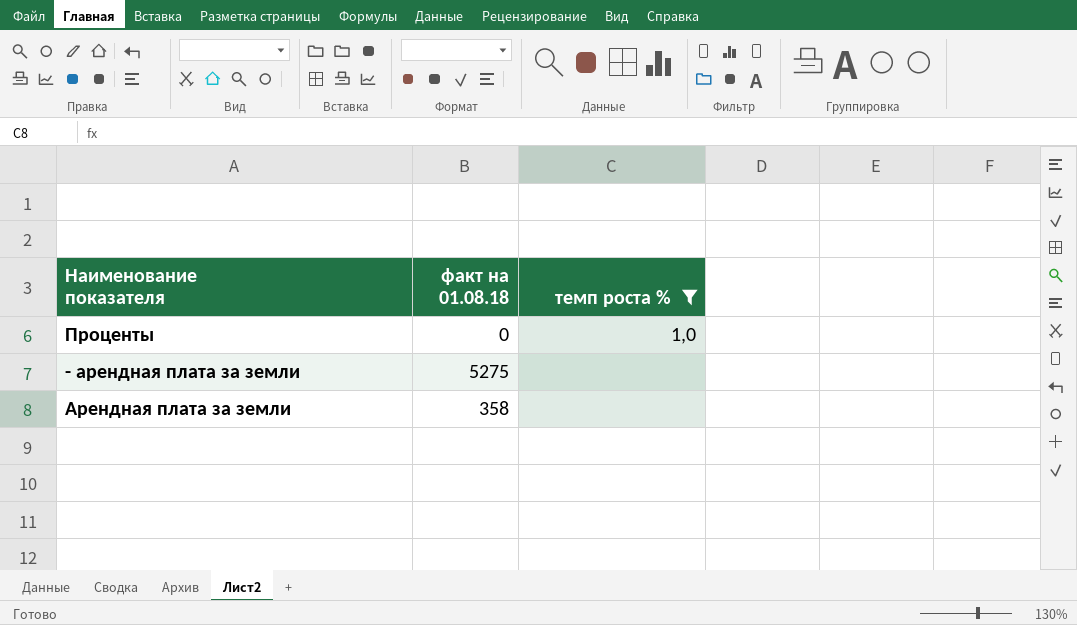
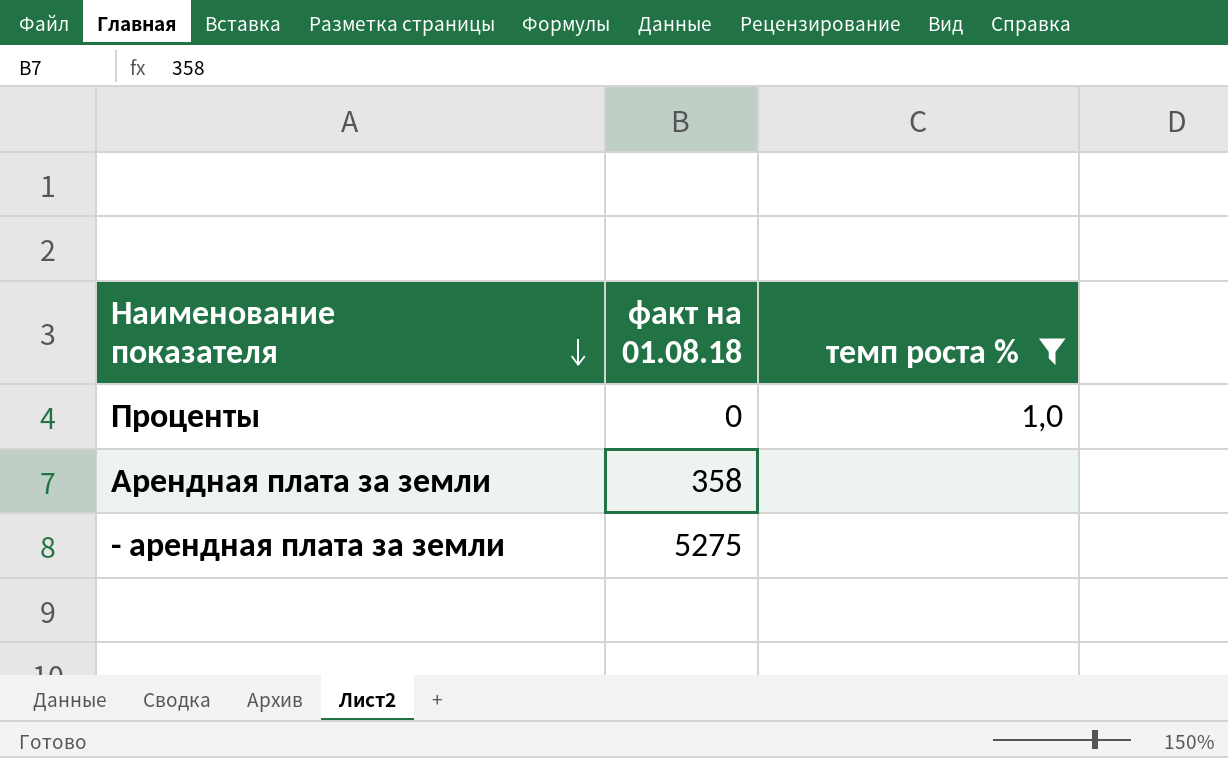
row order: none -> Наименование показателя descending

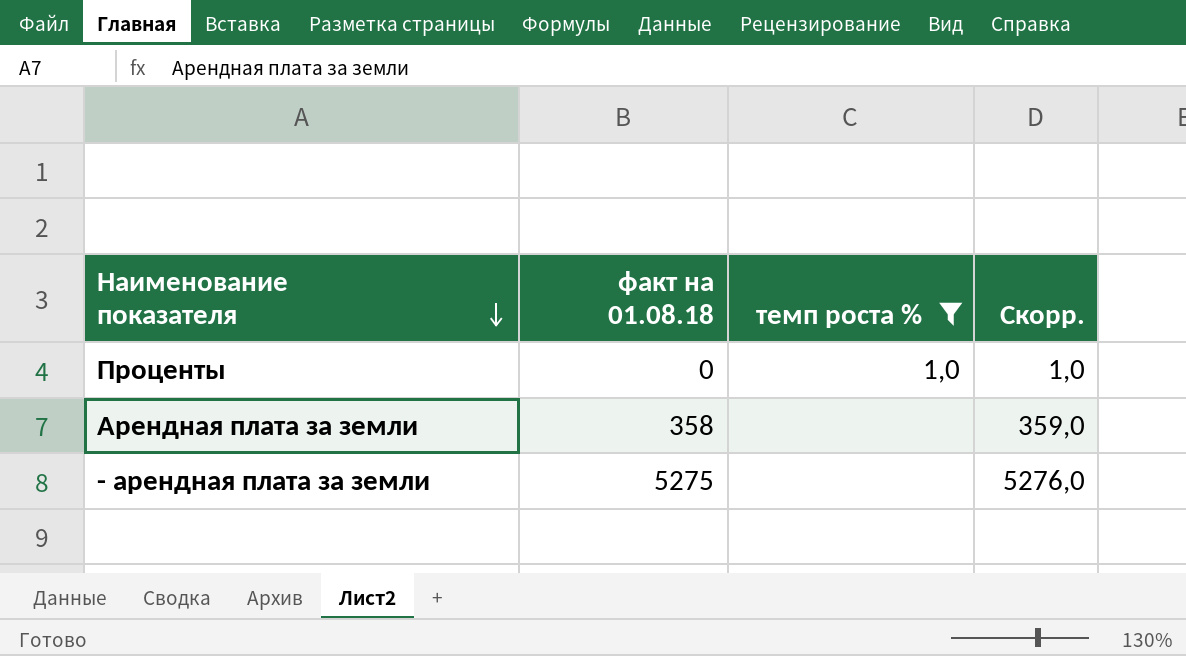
column Скорр. | formula: none -> [факт на 01.08.18] + 1

